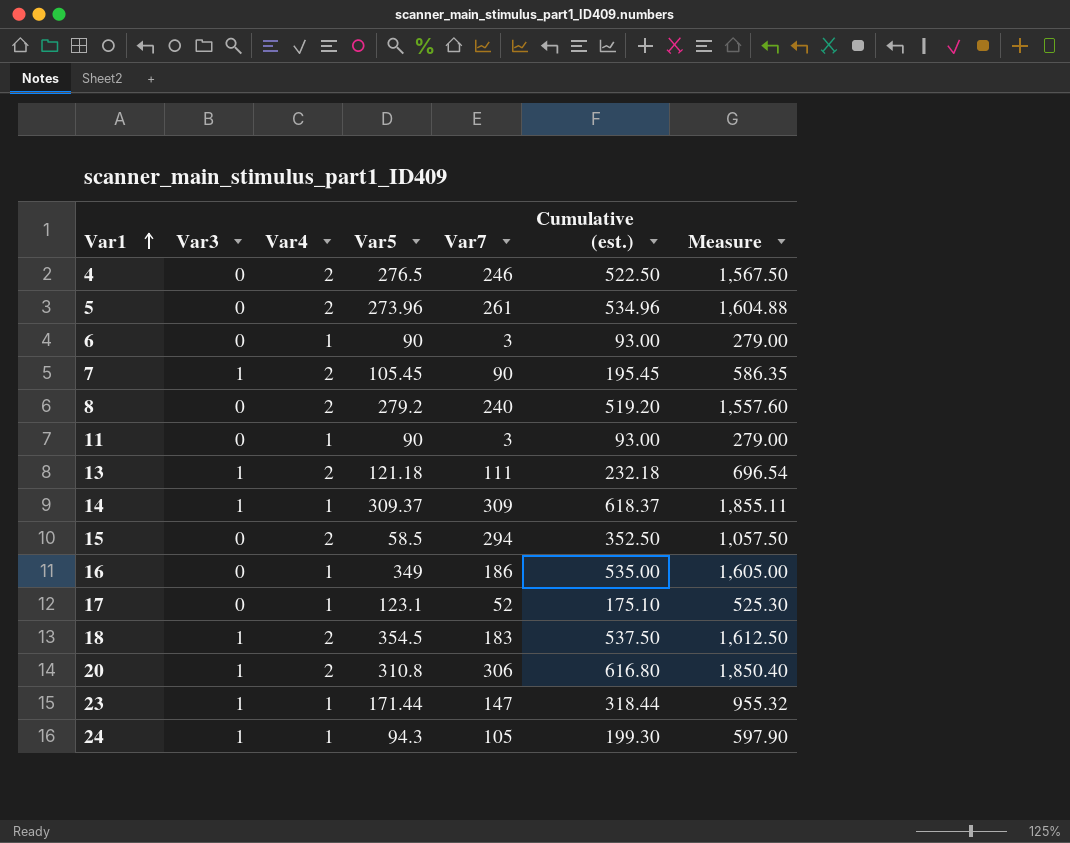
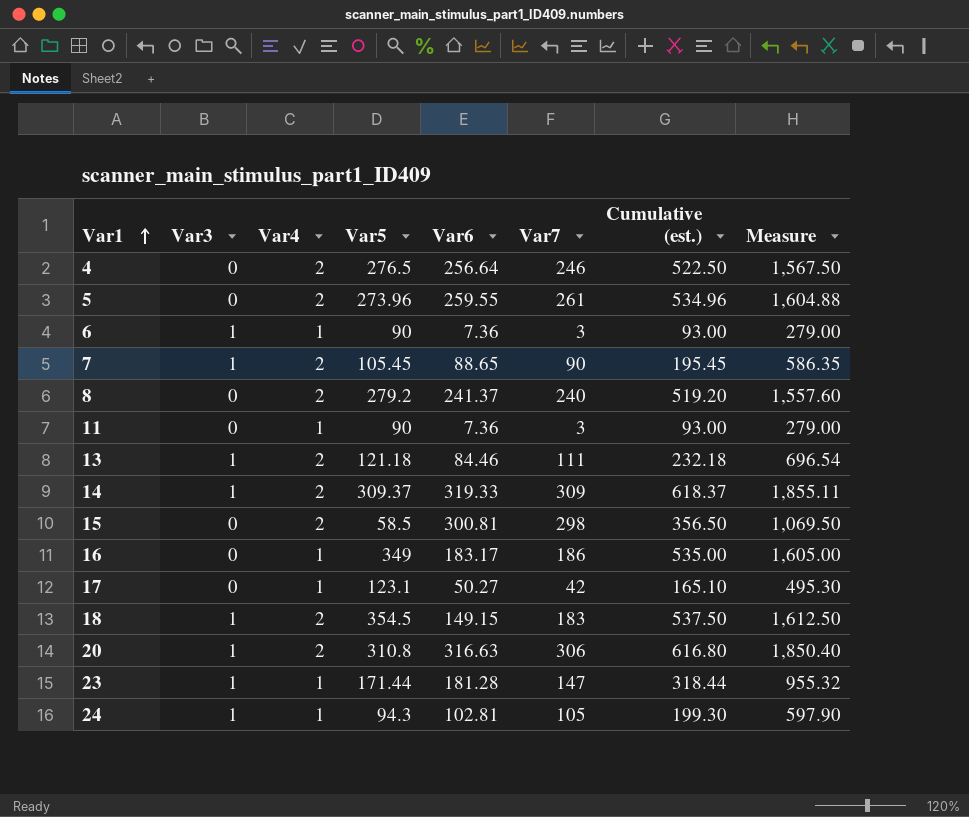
column Var6 | position: none -> 5
6 | Var3: 0 -> 1
14 | Var4: 1 -> 2
15 | Var7: 294 -> 298
15 | Cumulative (est.): 352.50 -> 356.50
15 | Measure: 1,057.50 -> 1,069.50
17 | Var7: 52 -> 42
17 | Cumulative (est.): 175.10 -> 165.10
17 | Measure: 525.30 -> 495.30

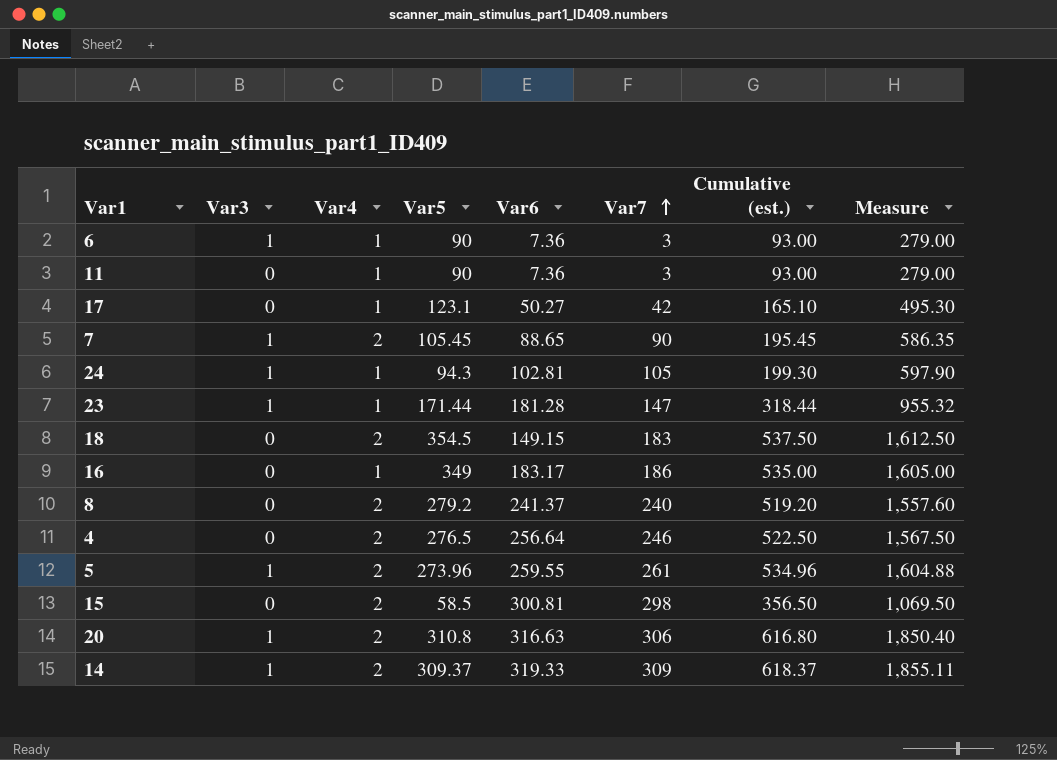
row order: Var1 ascending -> Var7 ascending
row 13: 1 | 2 | 121.18 | 84.46 | 111 | 232.18 | 696.54 -> none
18 | Var3: 1 -> 0
5 | Var3: 0 -> 1

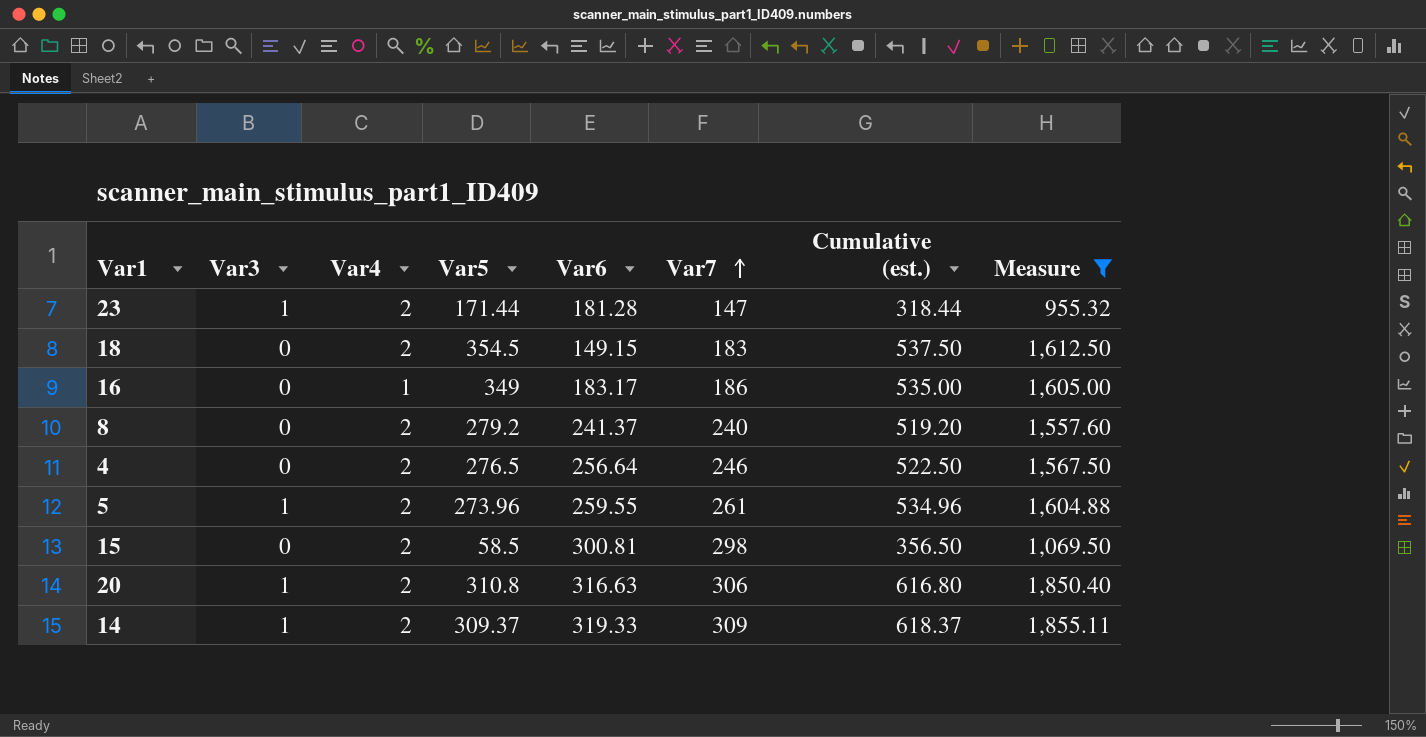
filter: none -> Measure >= 955.32
23 | Var4: 1 -> 2

